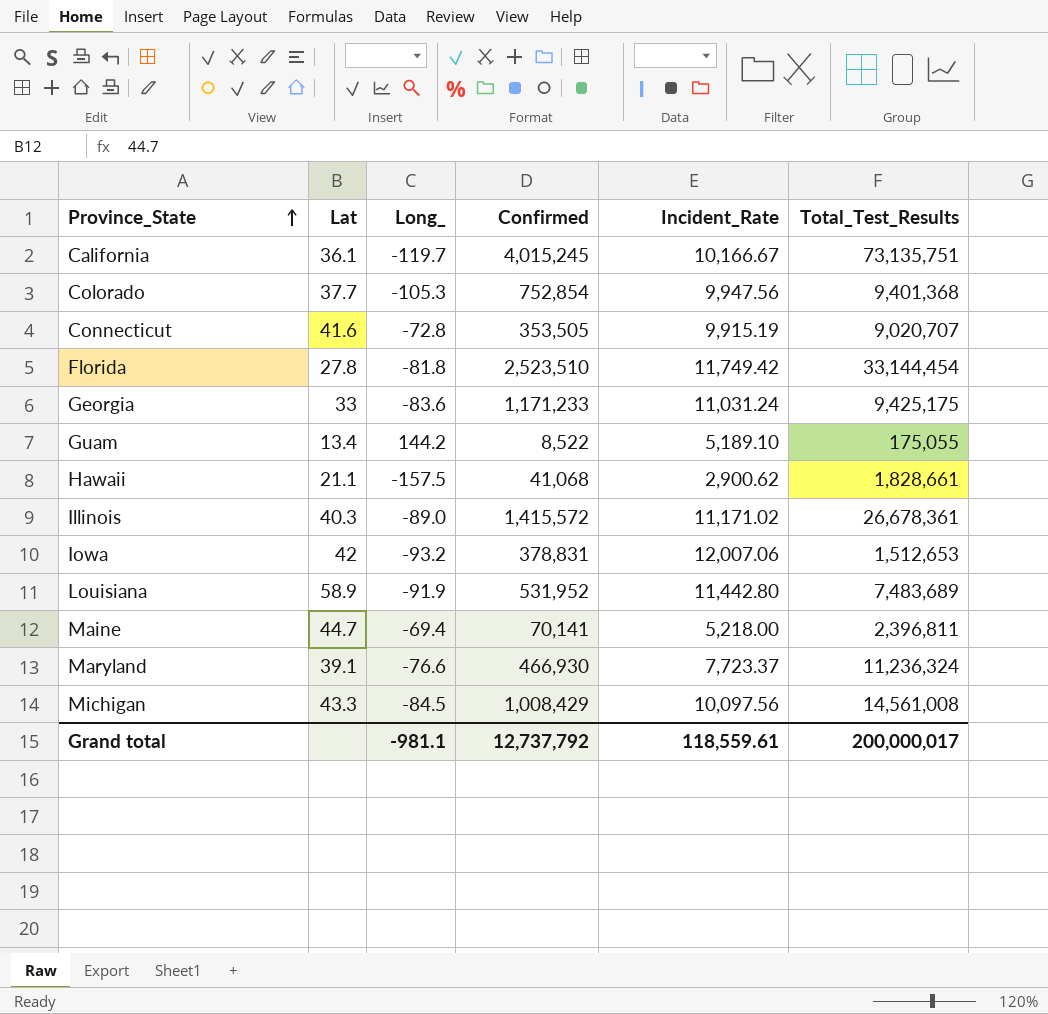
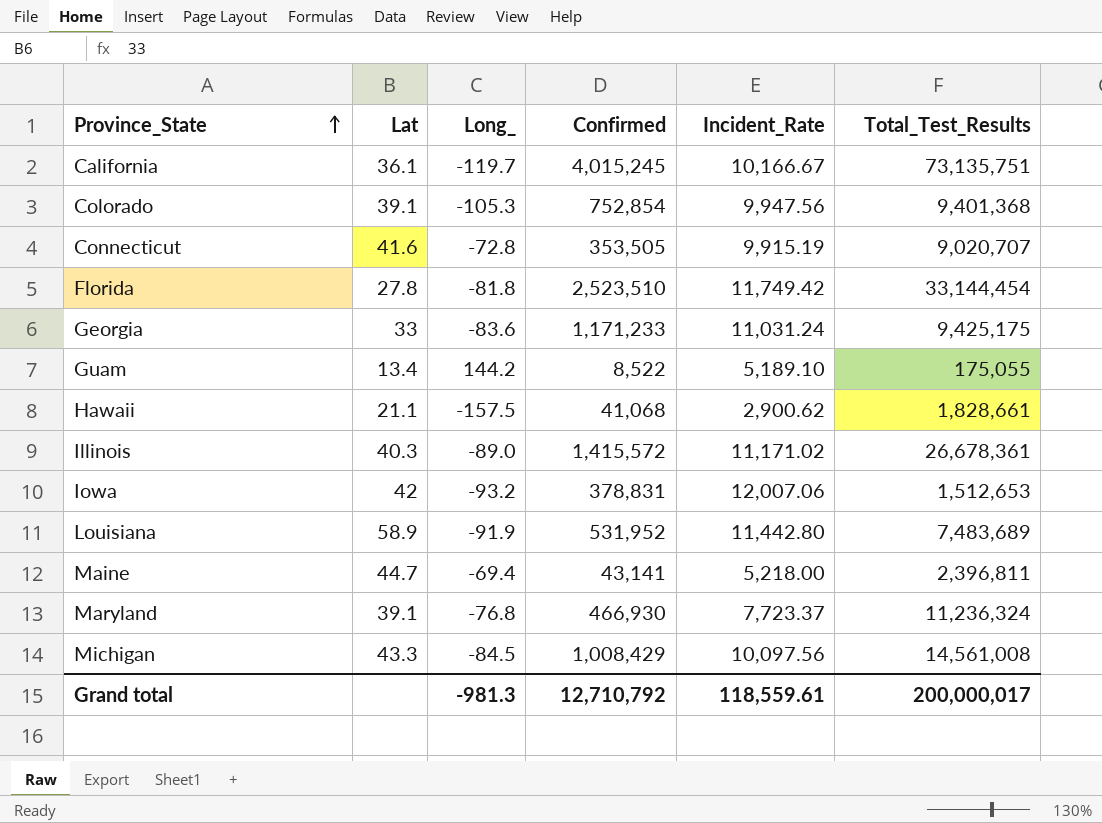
Colorado | Lat: 37.7 -> 39.1
Maine | Confirmed: 70,141 -> 43,141
Maryland | Long_: -76.6 -> -76.8
Grand total | Long_: -981.1 -> -981.3
Grand total | Confirmed: 12,737,792 -> 12,710,792

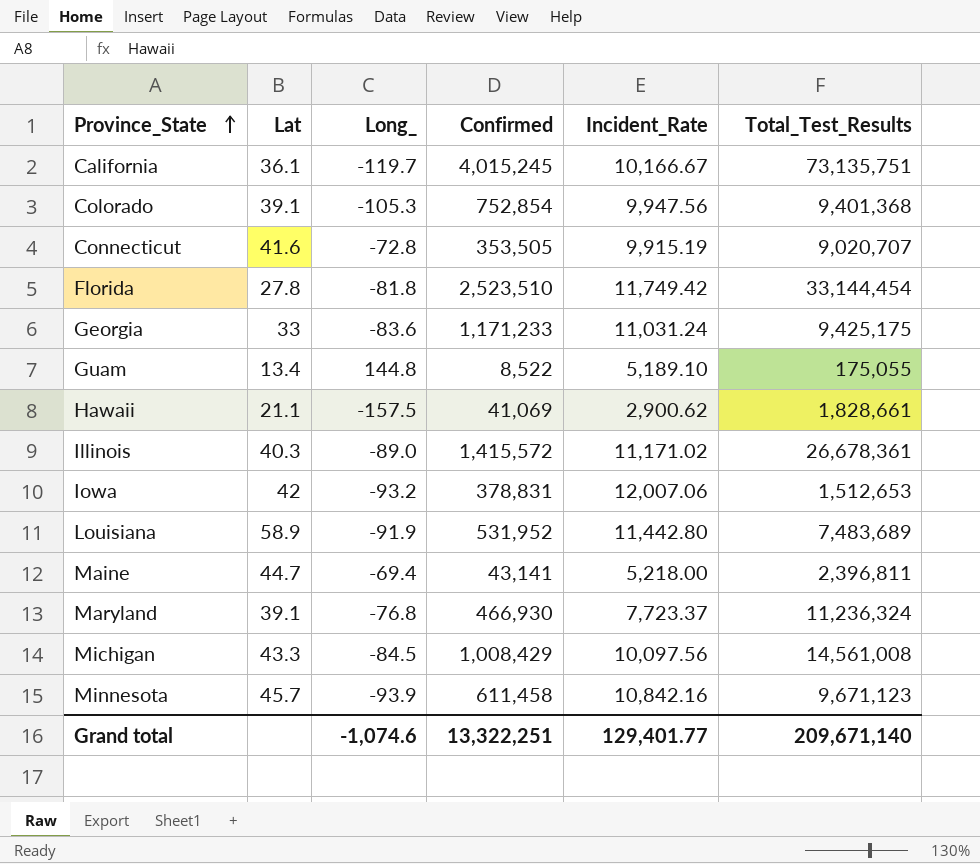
Guam | Long_: 144.2 -> 144.8
Hawaii | Confirmed: 41,068 -> 41,069
row Minnesota: none -> 45.7 | -93.9 | 611,458 | 10,842.16 | 9,671,123
Grand total | Long_: -981.3 -> -1,074.6
Grand total | Confirmed: 12,710,792 -> 13,322,251
Grand total | Incident_Rate: 118,559.61 -> 129,401.77
Grand total | Total_Test_Results: 200,000,017 -> 209,671,140

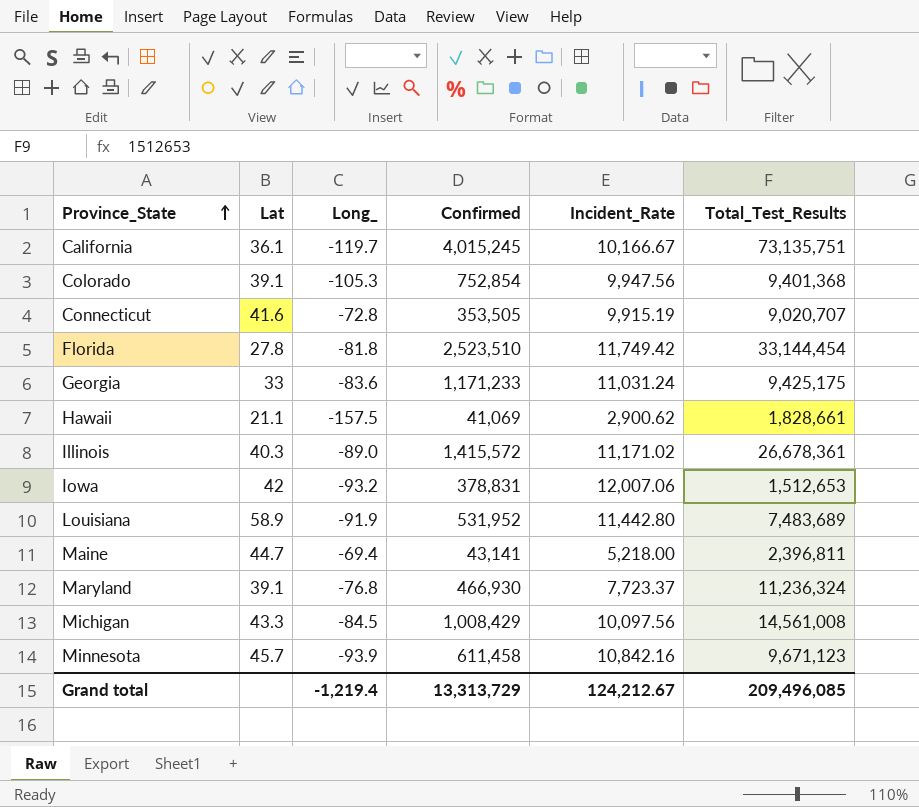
row Guam: 13.4 | 144.8 | 8,522 | 5,189.10 | 175,055 -> none
Grand total | Long_: -1,074.6 -> -1,219.4
Grand total | Confirmed: 13,322,251 -> 13,313,729
Grand total | Incident_Rate: 129,401.77 -> 124,212.67
Grand total | Total_Test_Results: 209,671,140 -> 209,496,085

